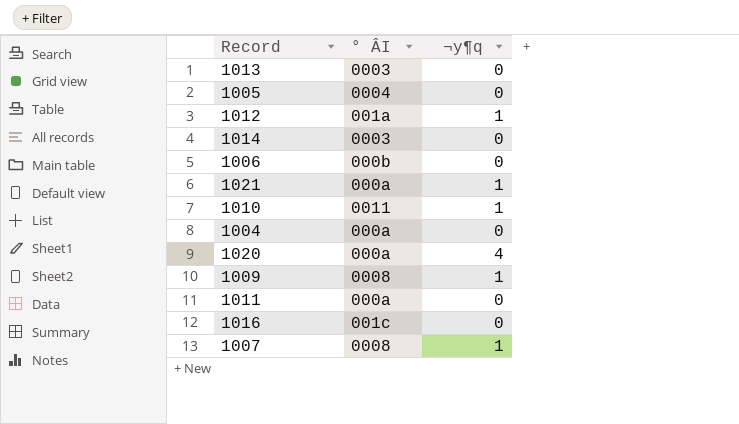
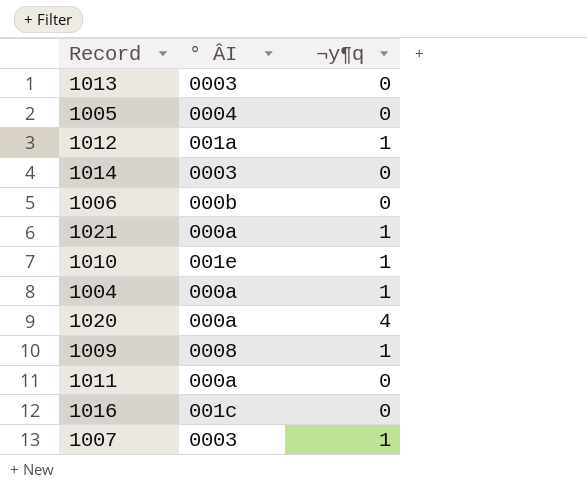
1010 | ° ÂI: 0011 -> 001e
1004 | ¬y¶q: 0 -> 1
1007 | ° ÂI: 0008 -> 0003

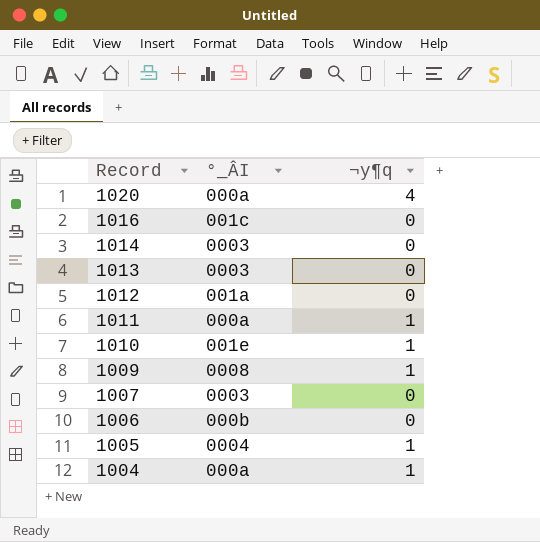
row order: none -> Record descending
column name: ° ÂI -> °_ÂI
row 1021: 000a | 1 -> none
1012 | ¬y¶q: 1 -> 0
1011 | ¬y¶q: 0 -> 1
1007 | ¬y¶q: 1 -> 0
1005 | ¬y¶q: 0 -> 1

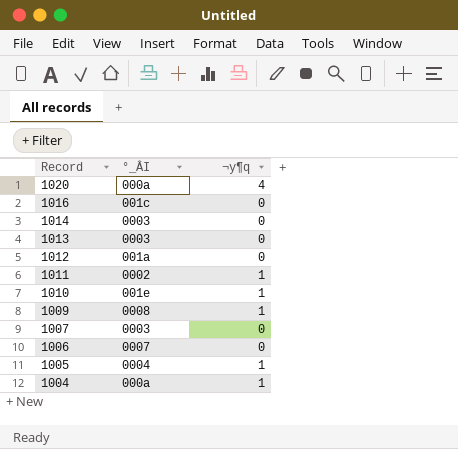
1011 | °_ÂI: 000a -> 0002
1006 | °_ÂI: 000b -> 0007

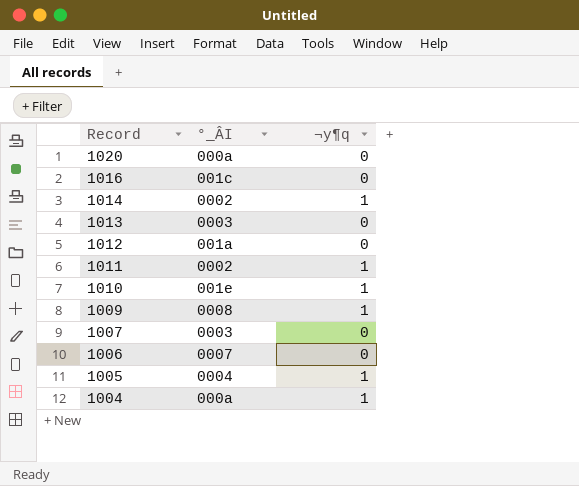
1020 | ¬y¶q: 4 -> 0
1014 | °_ÂI: 0003 -> 0002
1014 | ¬y¶q: 0 -> 1

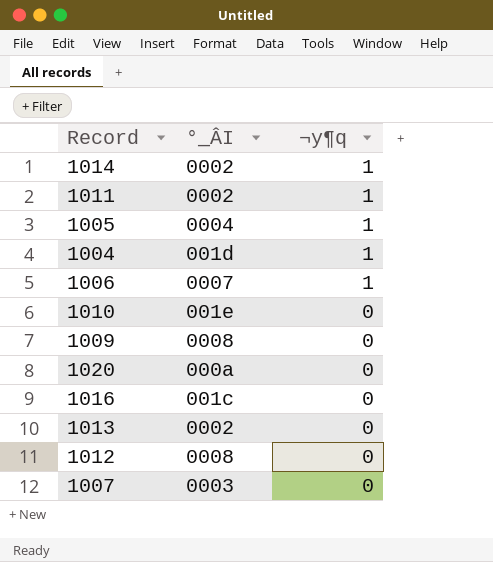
row order: Record descending -> ¬y¶q descending
1004 | °_ÂI: 000a -> 001d
1006 | ¬y¶q: 0 -> 1
1010 | ¬y¶q: 1 -> 0
1009 | ¬y¶q: 1 -> 0
1013 | °_ÂI: 0003 -> 0002
1012 | °_ÂI: 001a -> 0008

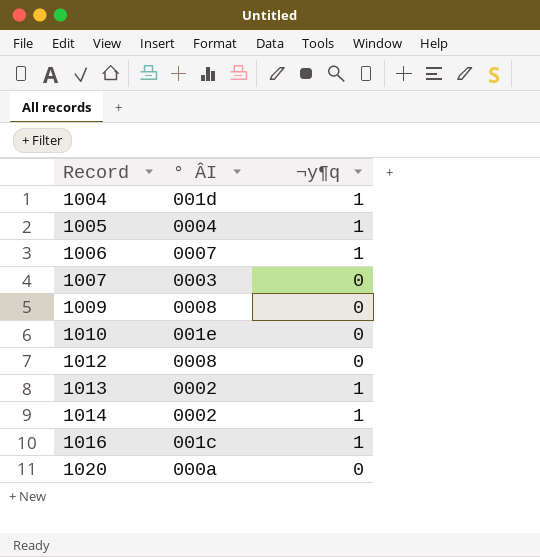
row order: ¬y¶q descending -> Record ascending
column name: °_ÂI -> ° ÂI
row 1011: 0002 | 1 -> none
1013 | ¬y¶q: 0 -> 1
1016 | ¬y¶q: 0 -> 1

